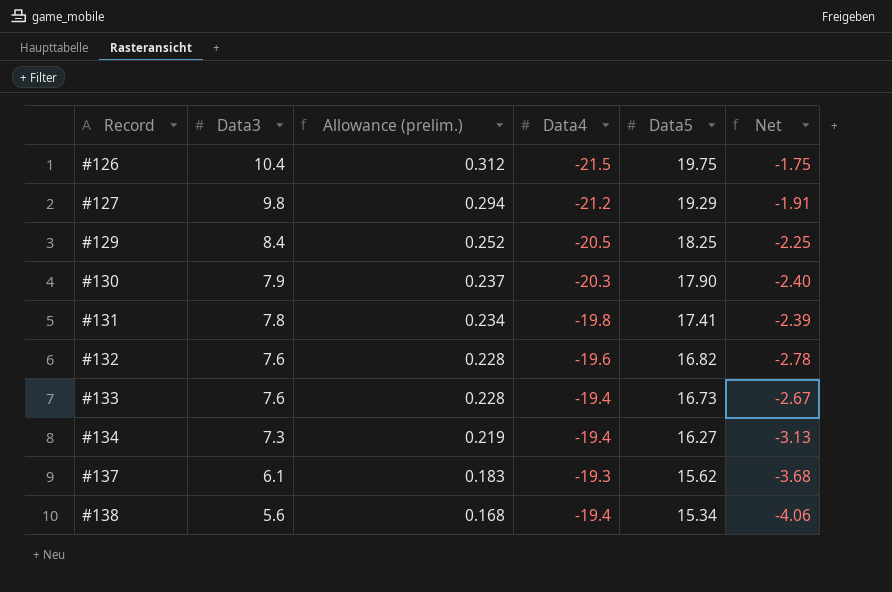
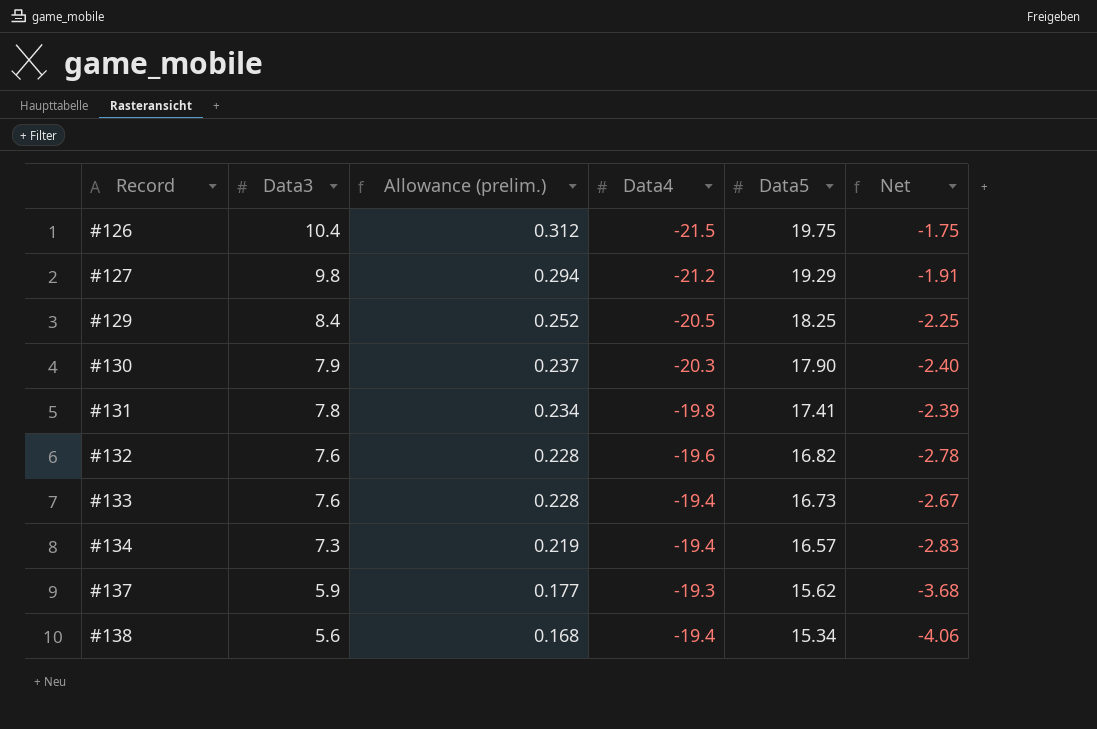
#134 | Data5: 16.27 -> 16.57
#134 | Net: -3.13 -> -2.83
#137 | Data3: 6.1 -> 5.9
#137 | Allowance (prelim.): 0.183 -> 0.177

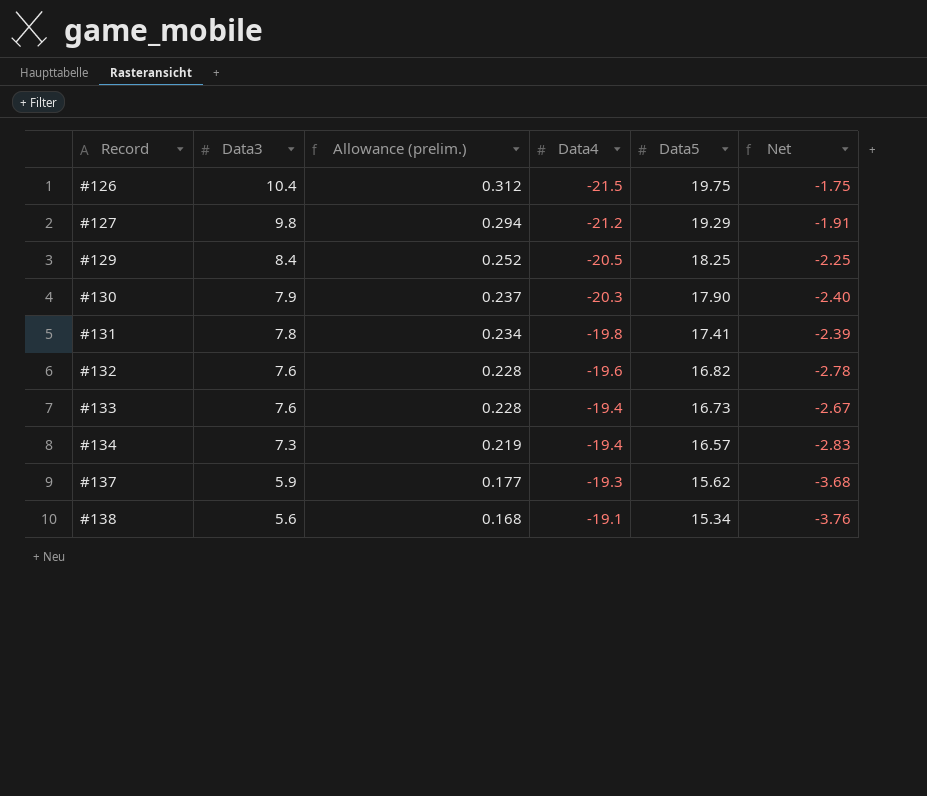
#138 | Data4: -19.4 -> -19.1
#138 | Net: -4.06 -> -3.76

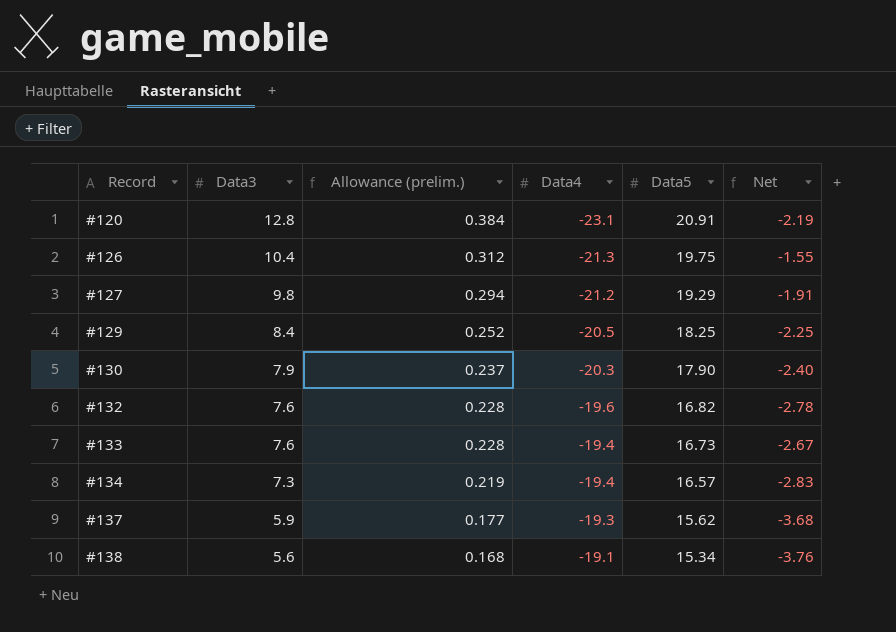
row #131: 7.8 | 0.234 | -19.8 | 17.41 | -2.39 -> none
row #120: none -> 12.8 | 0.384 | -23.1 | 20.91 | -2.19
#126 | Data4: -21.5 -> -21.3
#126 | Net: -1.75 -> -1.55

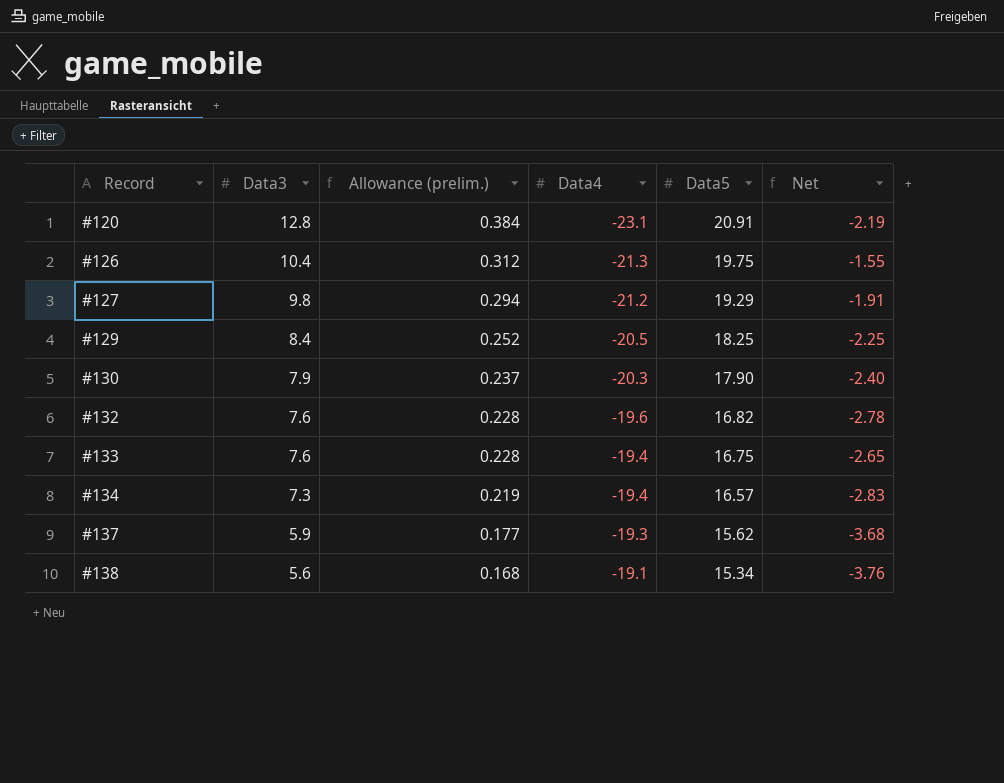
#133 | Data5: 16.73 -> 16.75
#133 | Net: -2.67 -> -2.65

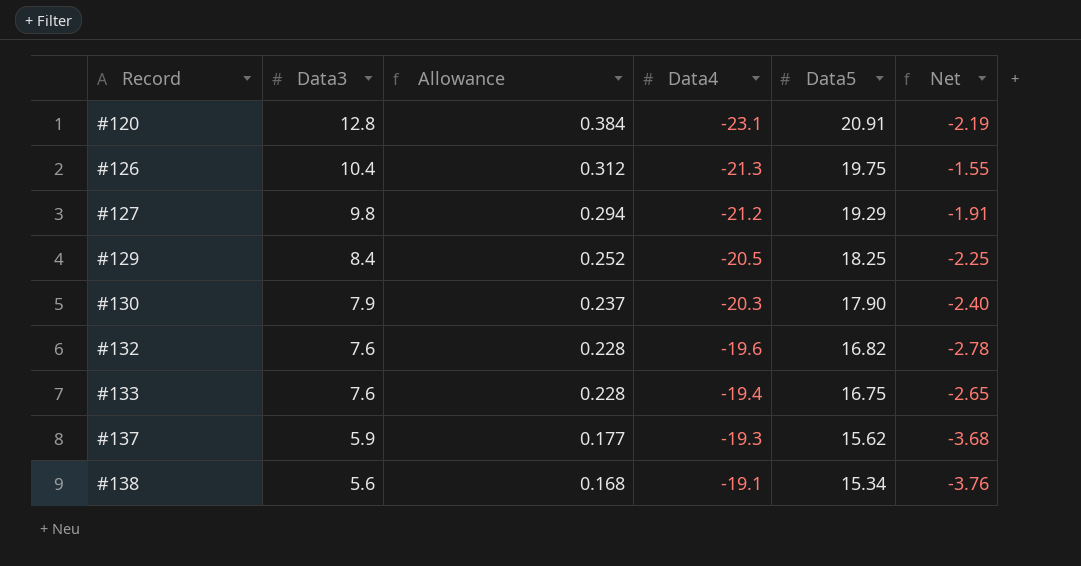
column name: Allowance (prelim.) -> Allowance
row #134: 7.3 | 0.219 | -19.4 | 16.57 | -2.83 -> none

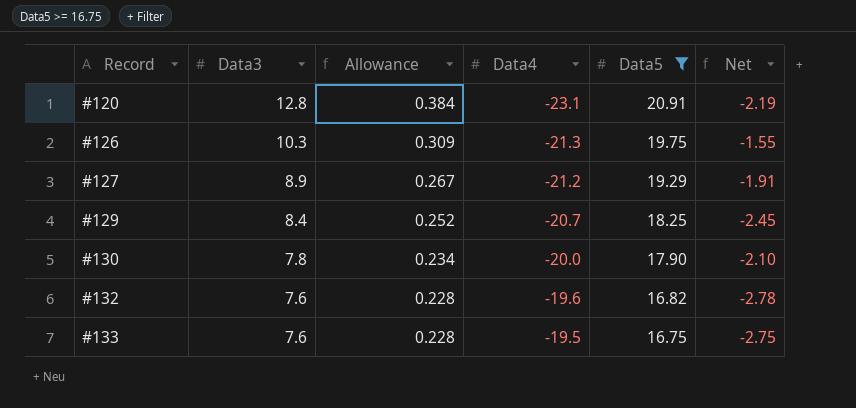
filter: none -> Data5 >= 16.75
#126 | Data3: 10.4 -> 10.3
#126 | Allowance: 0.312 -> 0.309
#127 | Data3: 9.8 -> 8.9
#127 | Allowance: 0.294 -> 0.267
#129 | Data4: -20.5 -> -20.7
#129 | Net: -2.25 -> -2.45
#130 | Data3: 7.9 -> 7.8
#130 | Allowance: 0.237 -> 0.234
#130 | Data4: -20.3 -> -20.0
#130 | Net: -2.40 -> -2.10
#133 | Data4: -19.4 -> -19.5
#133 | Net: -2.65 -> -2.75

